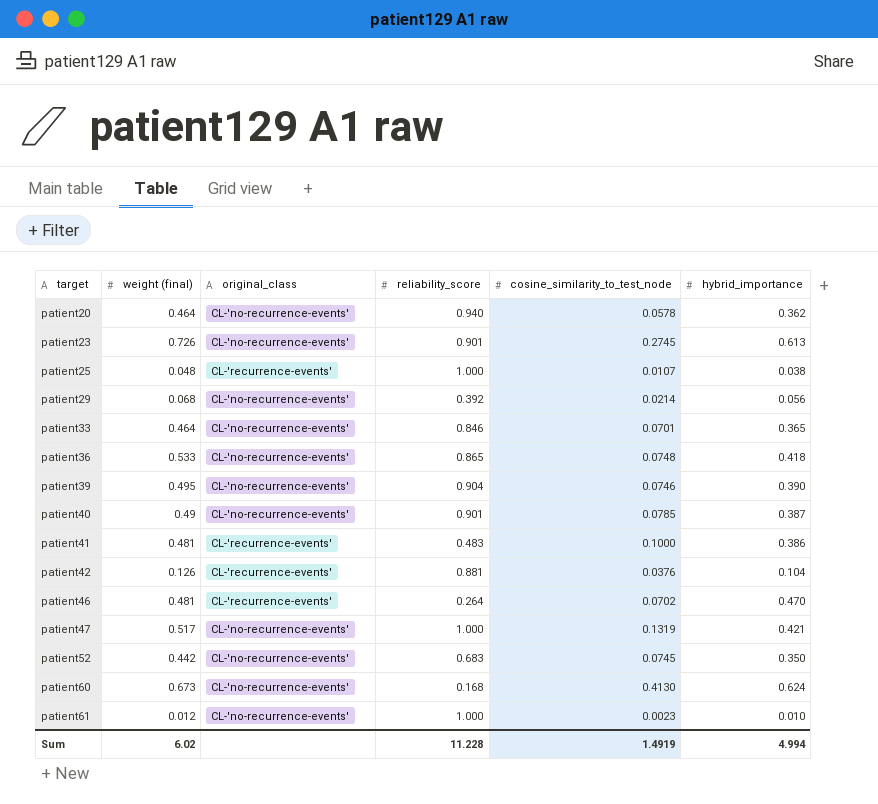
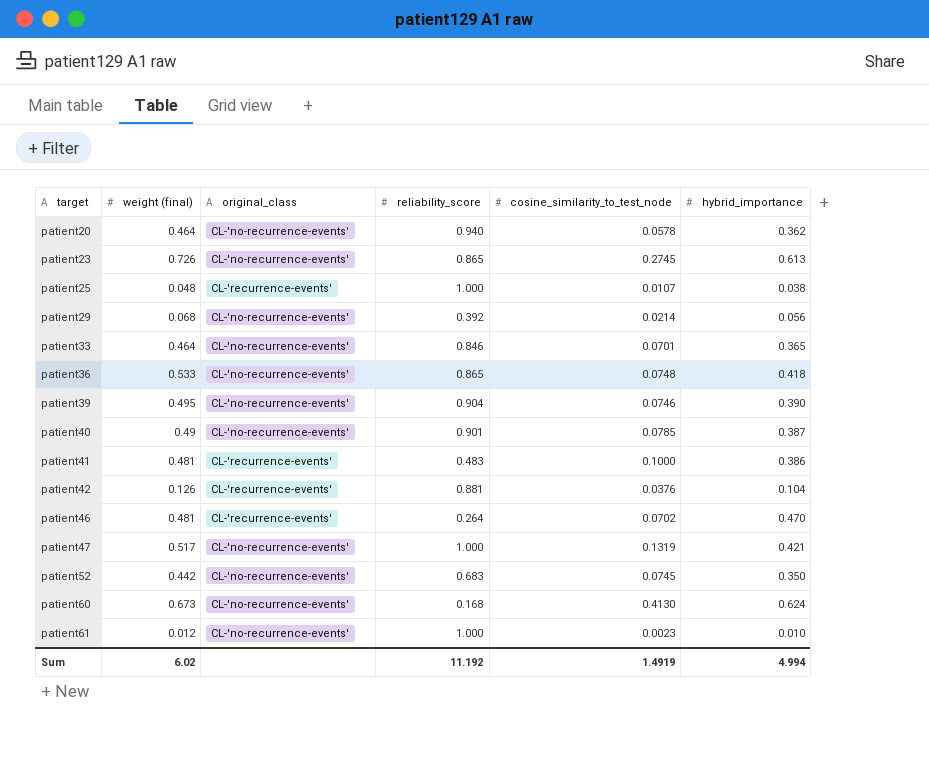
patient23 | reliability_score: 0.901 -> 0.865
Sum | reliability_score: 11.228 -> 11.192

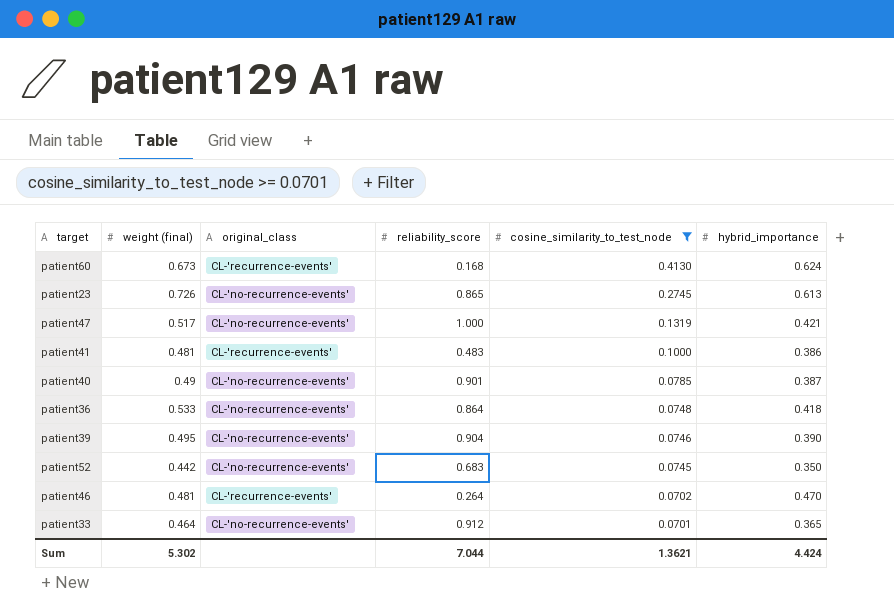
filter: none -> cosine_similarity_to_test_node >= 0.0701
row order: target ascending -> cosine_similarity_to_test_node descending
patient60 | original_class: CL-'no-recurrence-events' -> CL-'recurrence-events'
patient36 | reliability_score: 0.865 -> 0.864
patient33 | reliability_score: 0.846 -> 0.912
Sum | weight (final): 6.02 -> 5.302
Sum | reliability_score: 11.192 -> 7.044
Sum | cosine_similarity_to_test_node: 1.4919 -> 1.3621
Sum | hybrid_importance: 4.994 -> 4.424

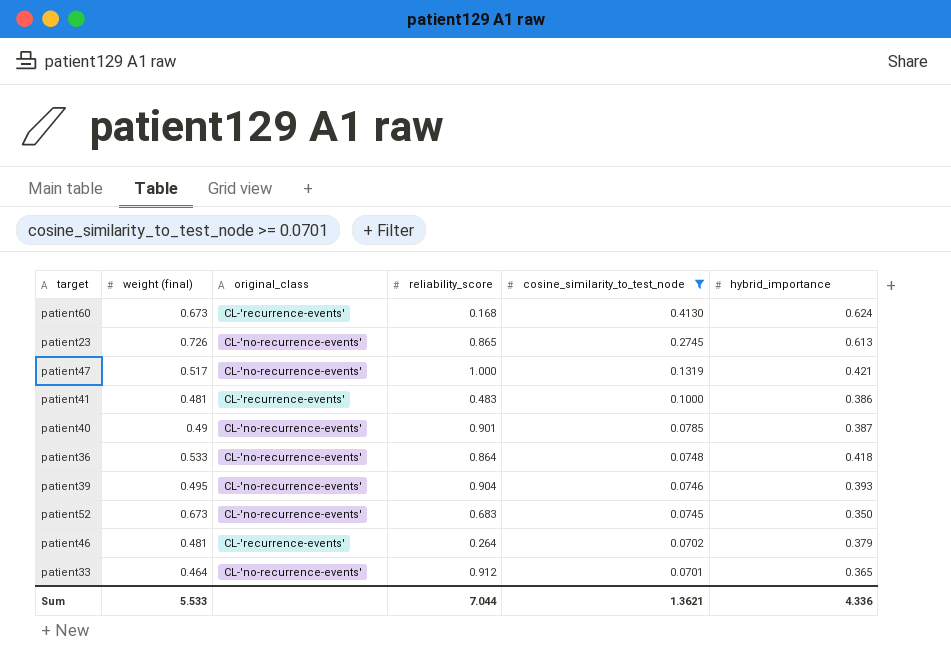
patient39 | hybrid_importance: 0.390 -> 0.393
patient52 | weight (final): 0.442 -> 0.673
patient46 | hybrid_importance: 0.470 -> 0.379
Sum | weight (final): 5.302 -> 5.533
Sum | hybrid_importance: 4.424 -> 4.336

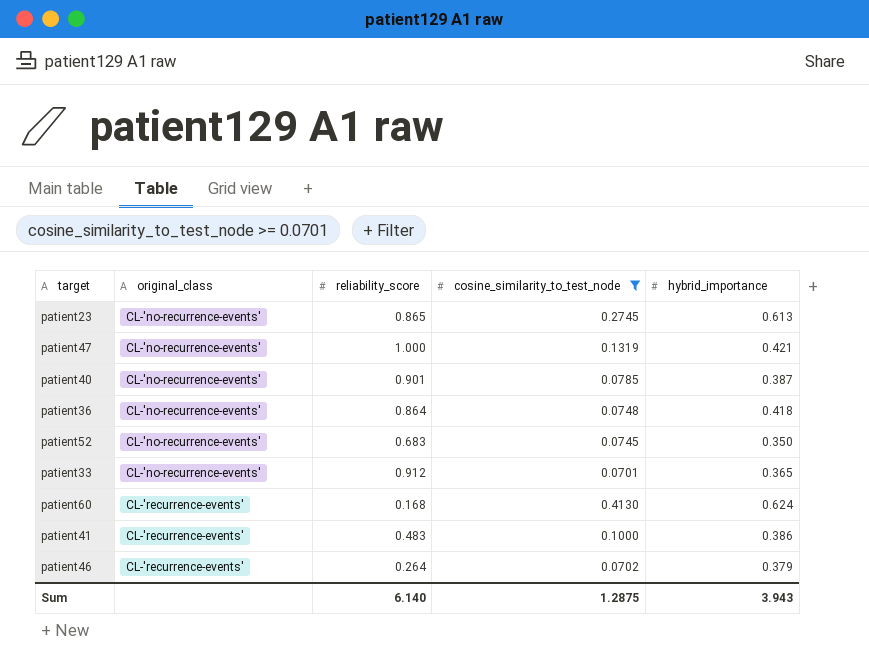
row order: cosine_similarity_to_test_node descending -> original_class ascending
column weight (final) | position: 2 -> none
row patient39: 0.495 | CL-'no-recurrence-events' | 0.904 | 0.0746 | 0.393 -> none
Sum | reliability_score: 7.044 -> 6.140
Sum | cosine_similarity_to_test_node: 1.3621 -> 1.2875
Sum | hybrid_importance: 4.336 -> 3.943

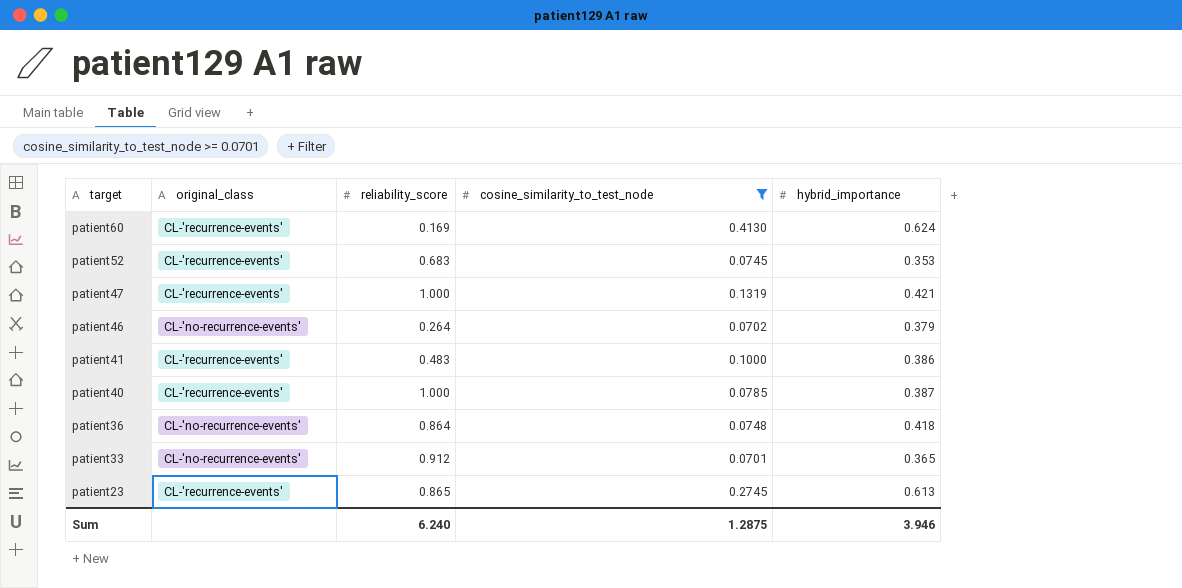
row order: original_class ascending -> target descending
patient60 | reliability_score: 0.168 -> 0.169
patient52 | original_class: CL-'no-recurrence-events' -> CL-'recurrence-events'
patient52 | hybrid_importance: 0.350 -> 0.353
patient47 | original_class: CL-'no-recurrence-events' -> CL-'recurrence-events'
patient46 | original_class: CL-'recurrence-events' -> CL-'no-recurrence-events'
patient40 | original_class: CL-'no-recurrence-events' -> CL-'recurrence-events'
patient40 | reliability_score: 0.901 -> 1.000
patient23 | original_class: CL-'no-recurrence-events' -> CL-'recurrence-events'
Sum | reliability_score: 6.140 -> 6.240
Sum | hybrid_importance: 3.943 -> 3.946

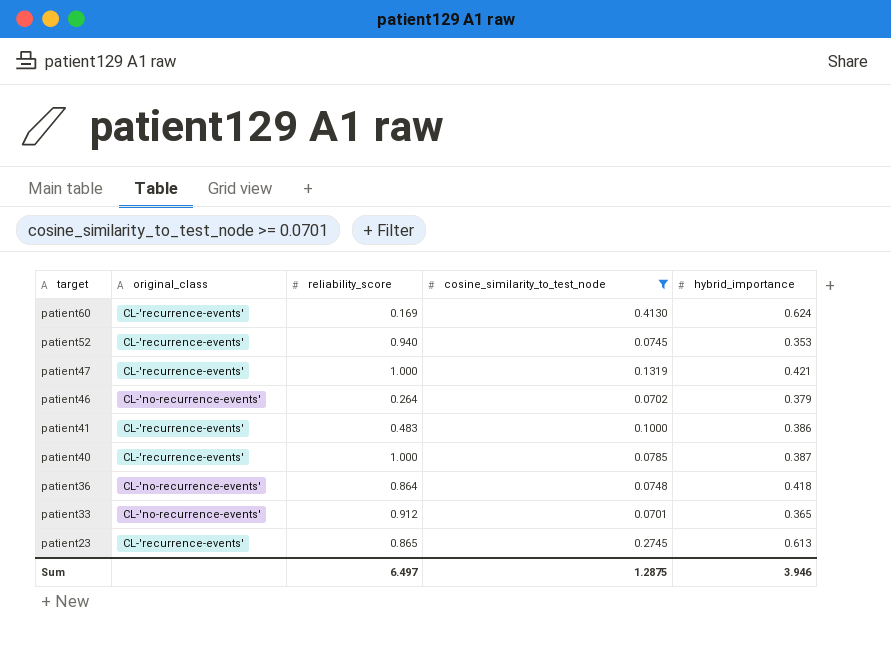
patient52 | reliability_score: 0.683 -> 0.940
Sum | reliability_score: 6.240 -> 6.497

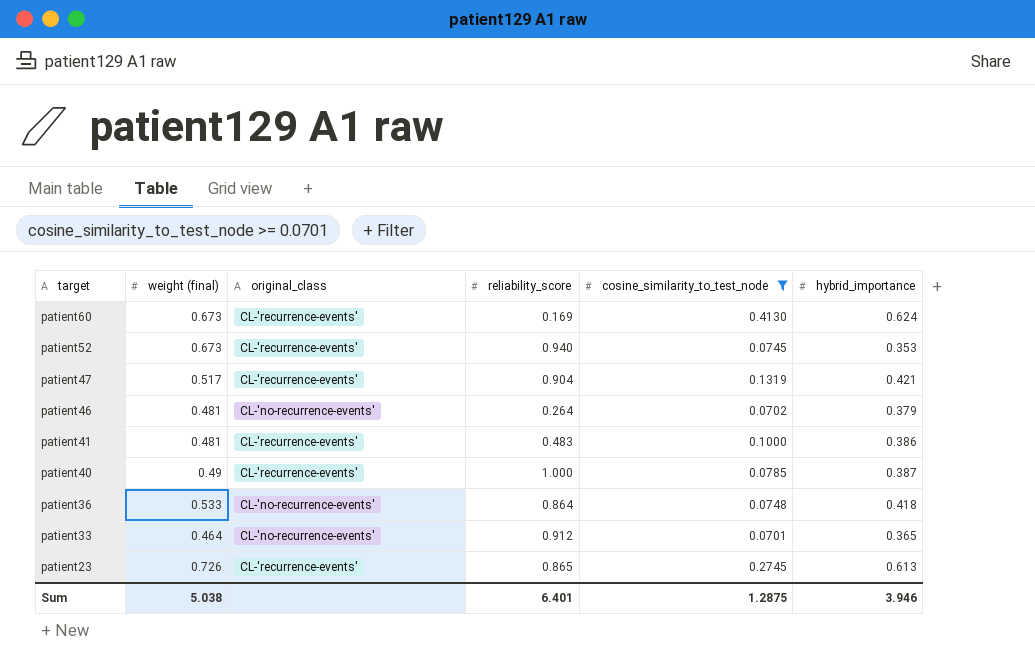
column weight (final) | position: none -> 2
patient47 | reliability_score: 1.000 -> 0.904
Sum | reliability_score: 6.497 -> 6.401

